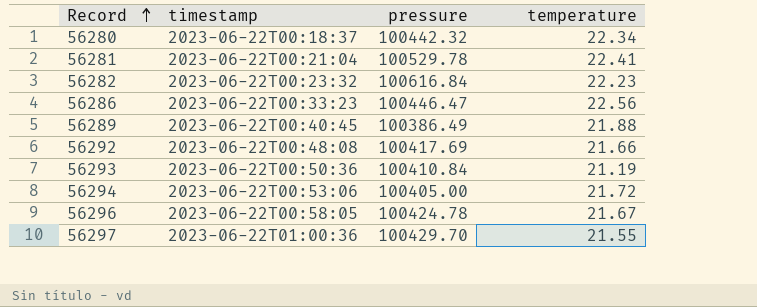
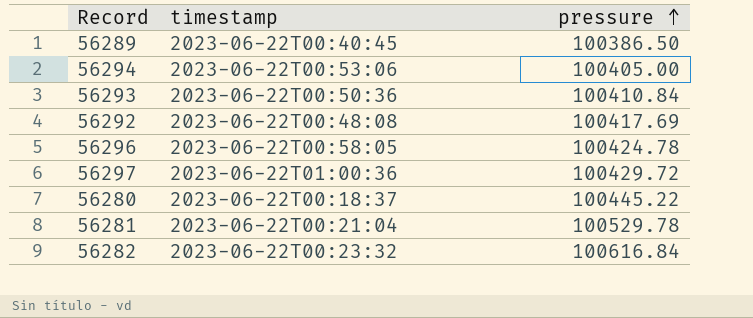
row order: Record ascending -> pressure ascending
column temperature | position: 4 -> none
row 56286: 2023-06-22T00:33:23 | 100446.47 | 22.56 -> none
56289 | pressure: 100386.49 -> 100386.50
56297 | pressure: 100429.70 -> 100429.72
56280 | pressure: 100442.32 -> 100445.22

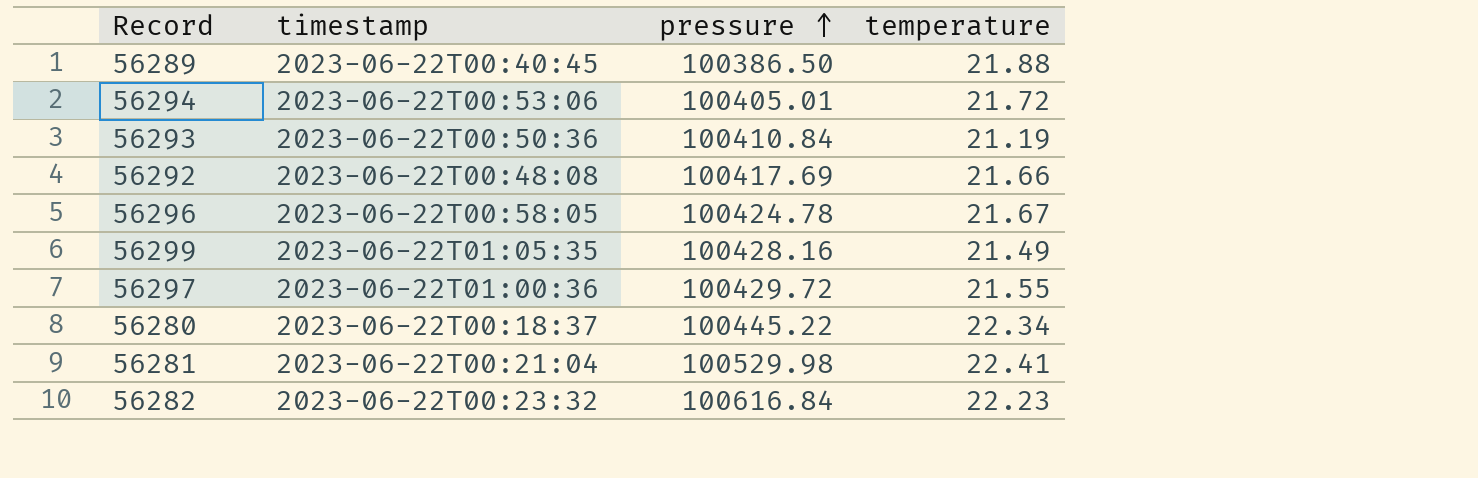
column temperature | position: none -> 4
56294 | pressure: 100405.00 -> 100405.01
row 56299: none -> 2023-06-22T01:05:35 | 100428.16 | 21.49
56281 | pressure: 100529.78 -> 100529.98

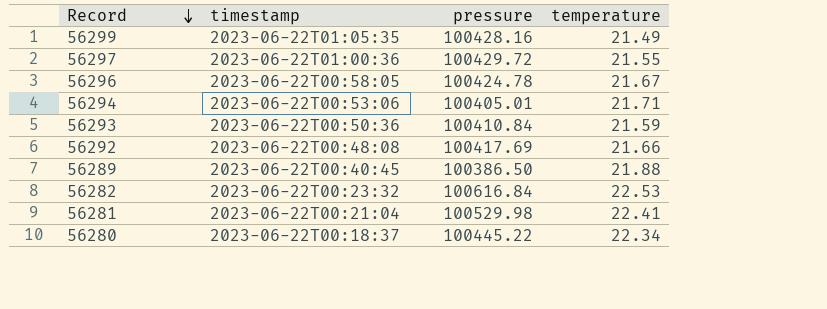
row order: pressure ascending -> Record descending
56294 | temperature: 21.72 -> 21.71
56293 | temperature: 21.19 -> 21.59
56282 | temperature: 22.23 -> 22.53

